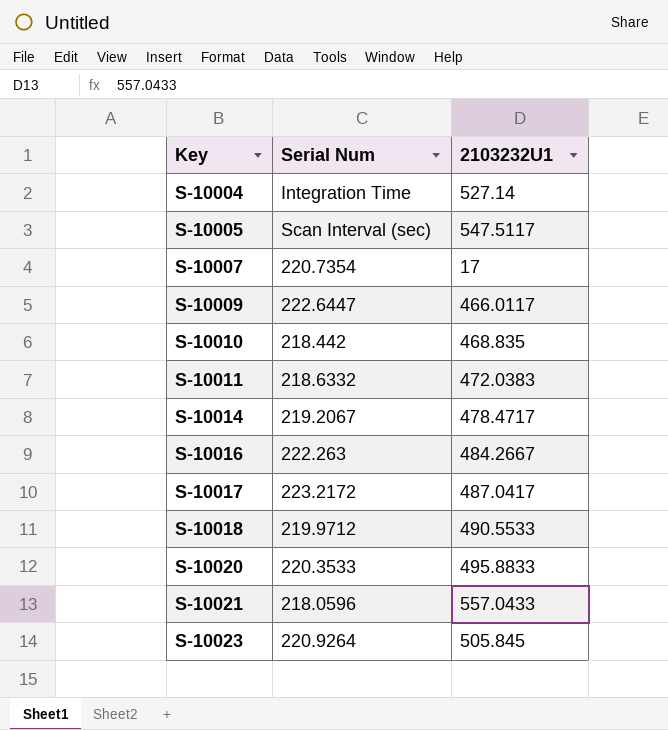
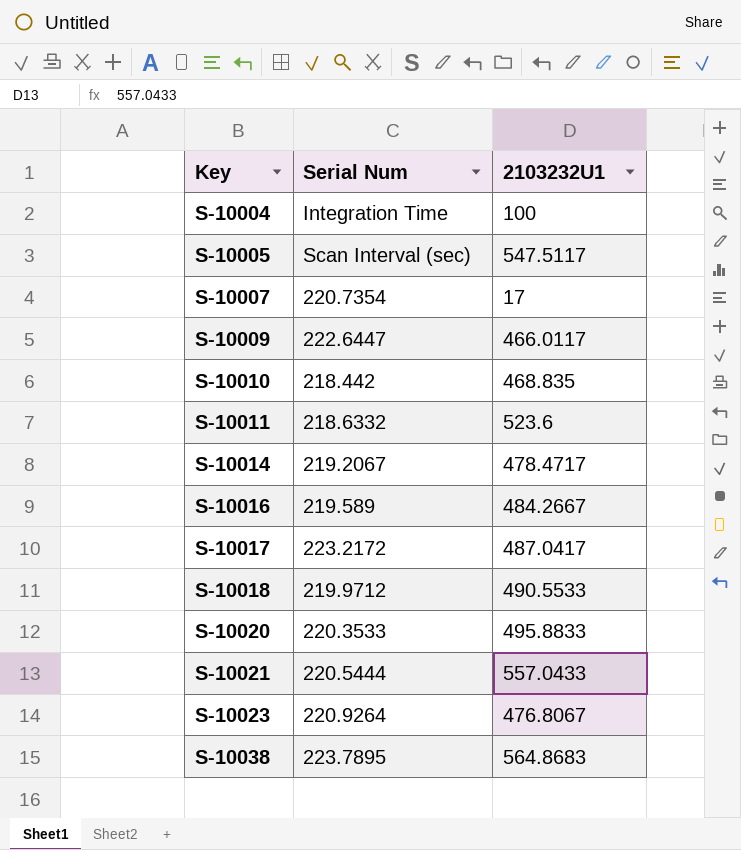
S-10004 | 2103232U1: 527.14 -> 100
S-10011 | 2103232U1: 472.0383 -> 523.6
S-10016 | Serial Num: 222.263 -> 219.589
S-10021 | Serial Num: 218.0596 -> 220.5444
S-10023 | 2103232U1: 505.845 -> 476.8067
row S-10038: none -> 223.7895 | 564.8683

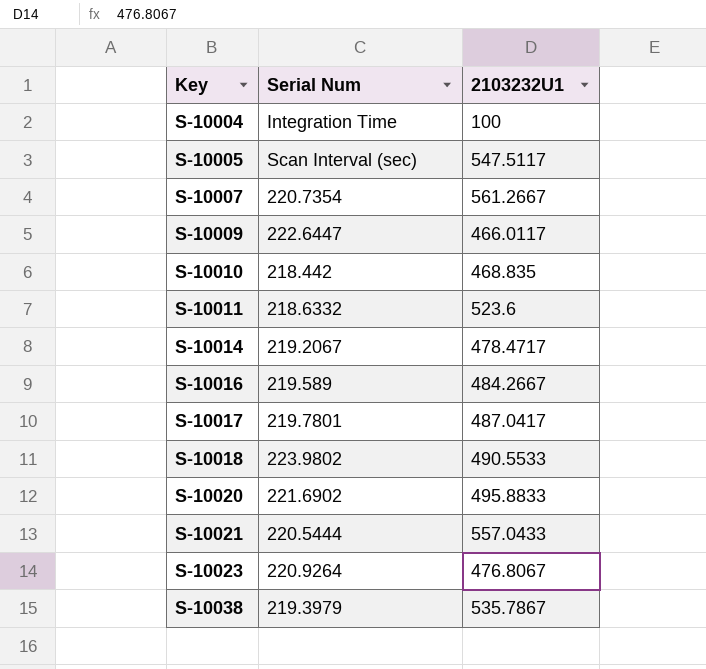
S-10007 | 2103232U1: 17 -> 561.2667
S-10017 | Serial Num: 223.2172 -> 219.7801
S-10018 | Serial Num: 219.9712 -> 223.9802
S-10020 | Serial Num: 220.3533 -> 221.6902
S-10038 | Serial Num: 223.7895 -> 219.3979
S-10038 | 2103232U1: 564.8683 -> 535.7867

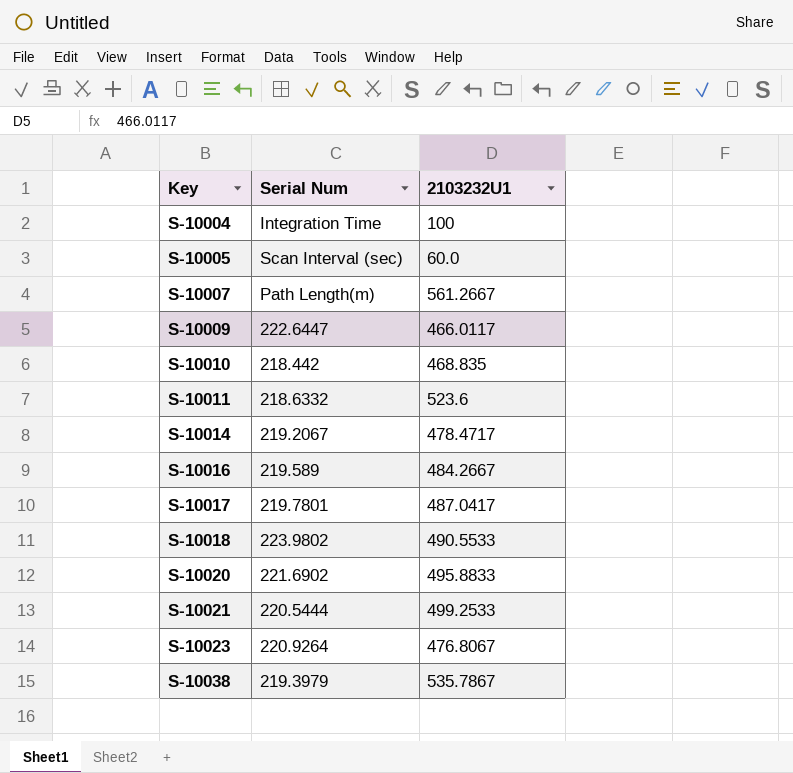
S-10005 | 2103232U1: 547.5117 -> 60.0
S-10007 | Serial Num: 220.7354 -> Path Length(m)
S-10021 | 2103232U1: 557.0433 -> 499.2533

